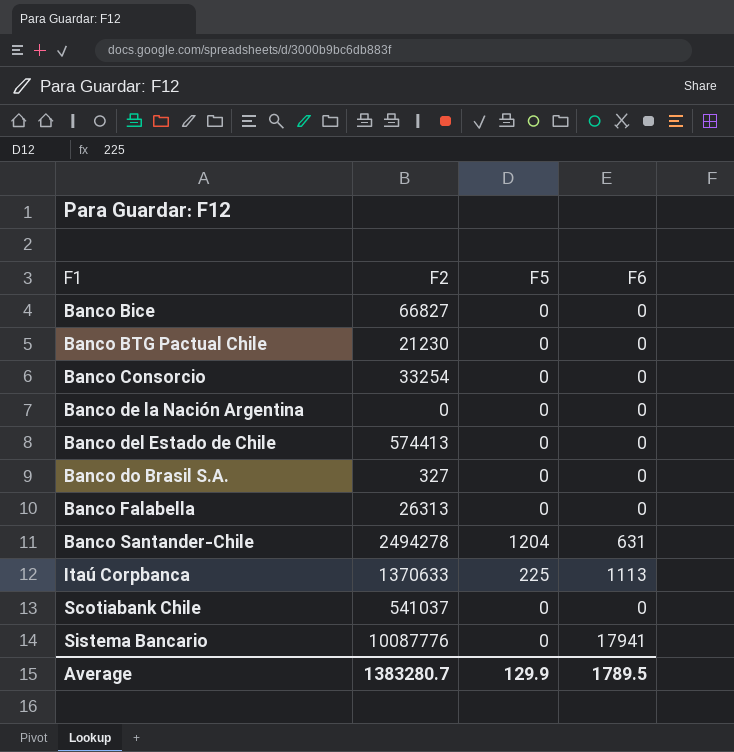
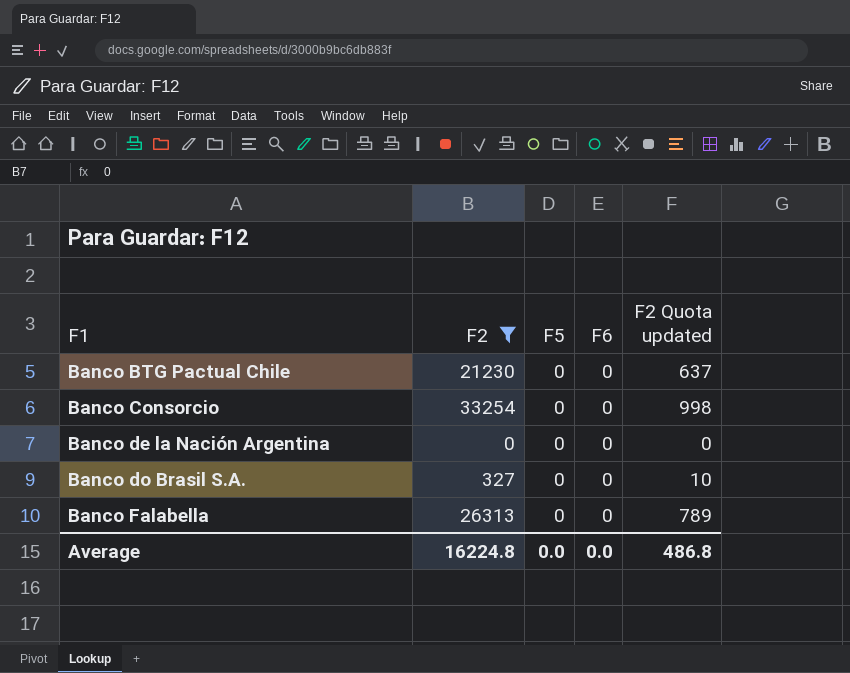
filter: none -> F2 <= 33254
column F2 Quota updated | formula: none -> [F2] * 0.03
Average | F2: 1383280.7 -> 16224.8
Average | F5: 129.9 -> 0.0
Average | F6: 1789.5 -> 0.0

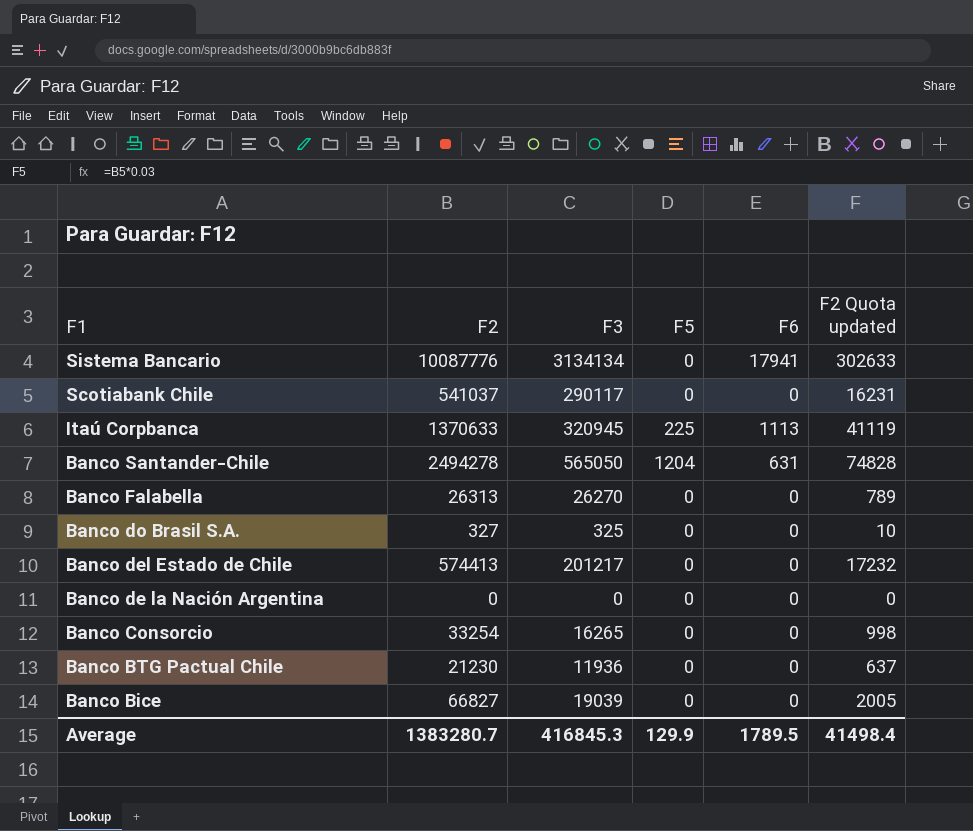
filter: F2 <= 33254 -> none
row order: F1 ascending -> F1 descending
column F3 | position: none -> 3
Average | F2: 16224.8 -> 1383280.7
Average | F5: 0.0 -> 129.9
Average | F6: 0.0 -> 1789.5
Average | F2 Quota updated: 486.8 -> 41498.4

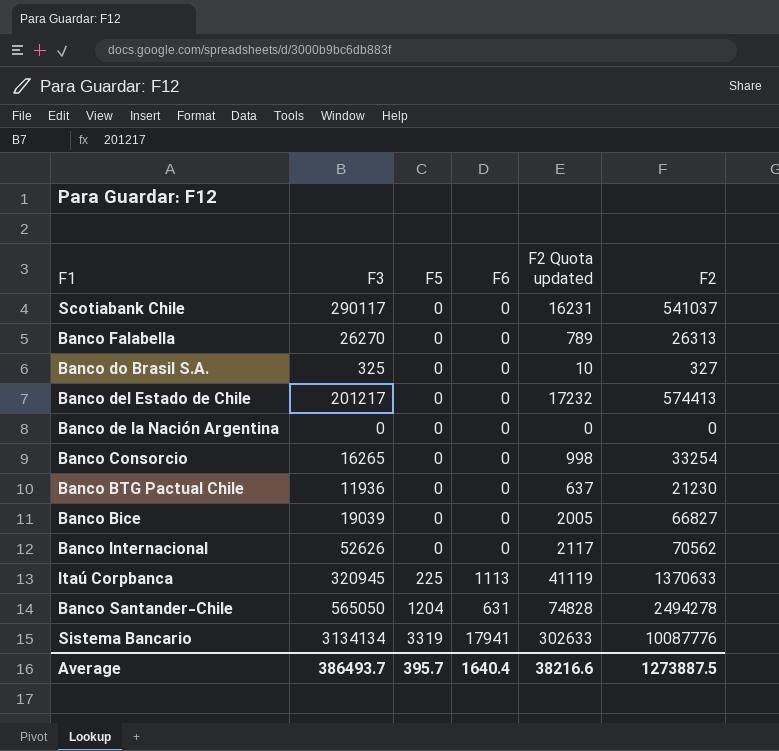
row order: F1 descending -> F5 ascending
column F2 | position: 2 -> 6
row Banco Internacional: none -> 52626 | 0 | 0 | 2117 | 70562
Sistema Bancario | F5: 0 -> 3319
Average | F3: 416845.3 -> 386493.7
Average | F5: 129.9 -> 395.7
Average | F6: 1789.5 -> 1640.4
Average | F2 Quota updated: 41498.4 -> 38216.6
Average | F2: 1383280.7 -> 1273887.5

